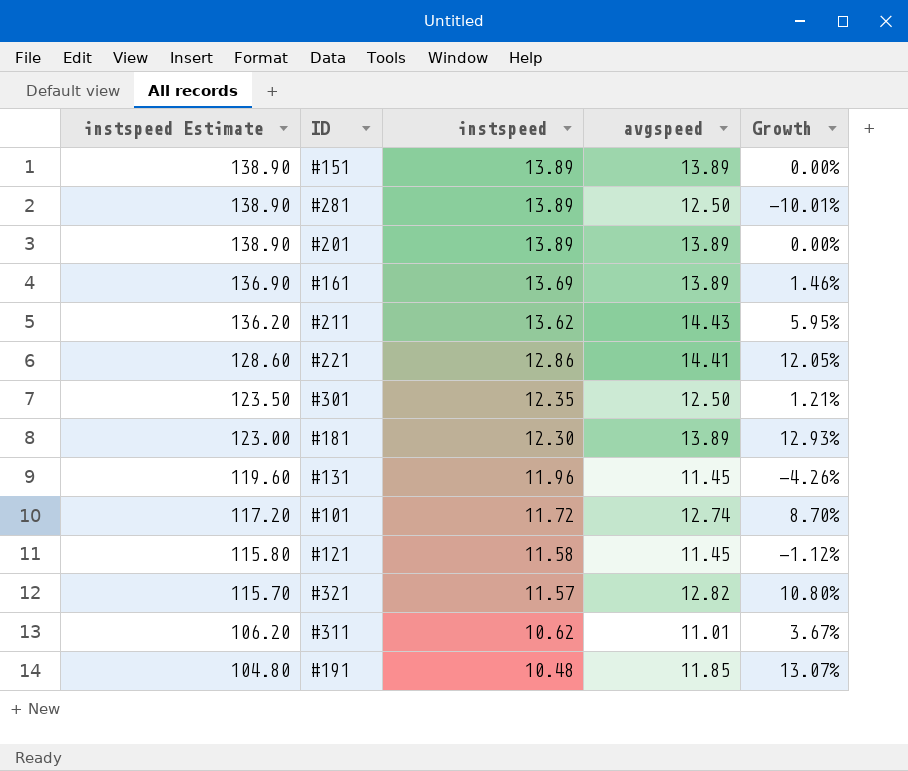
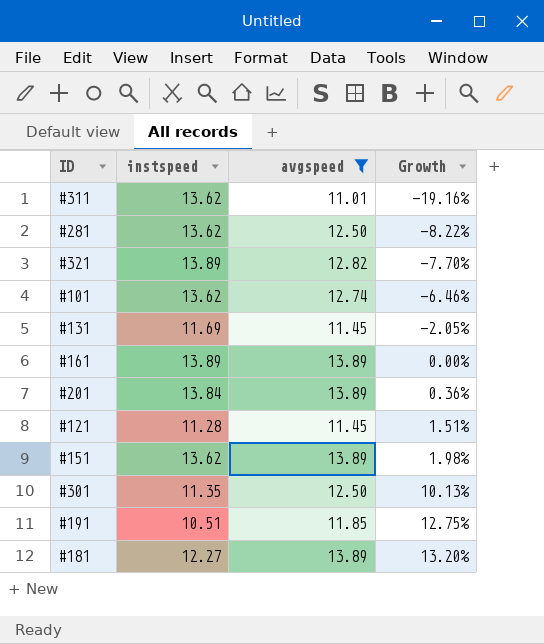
filter: none -> avgspeed <= 13.89
row order: instspeed Estimate descending -> Growth ascending
column instspeed Estimate | formula: [instspeed] * 10 -> none
#311 | instspeed: 10.62 -> 13.62
#311 | Growth: 3.67% -> -19.16%
#281 | instspeed: 13.89 -> 13.62
#281 | Growth: -10.01% -> -8.22%
#321 | instspeed: 11.57 -> 13.89
#321 | Growth: 10.80% -> -7.70%
#101 | instspeed: 11.72 -> 13.62
#101 | Growth: 8.70% -> -6.46%
#131 | instspeed: 11.96 -> 11.69
#131 | Growth: -4.26% -> -2.05%
#161 | instspeed: 13.69 -> 13.89
#161 | Growth: 1.46% -> 0.00%
#201 | instspeed: 13.89 -> 13.84
#201 | Growth: 0.00% -> 0.36%
#121 | instspeed: 11.58 -> 11.28
#121 | Growth: -1.12% -> 1.51%
#151 | instspeed: 13.89 -> 13.62
#151 | Growth: 0.00% -> 1.98%
#301 | instspeed: 12.35 -> 11.35
#301 | Growth: 1.21% -> 10.13%
#191 | instspeed: 10.48 -> 10.51
#191 | Growth: 13.07% -> 12.75%
#181 | instspeed: 12.30 -> 12.27
#181 | Growth: 12.93% -> 13.20%

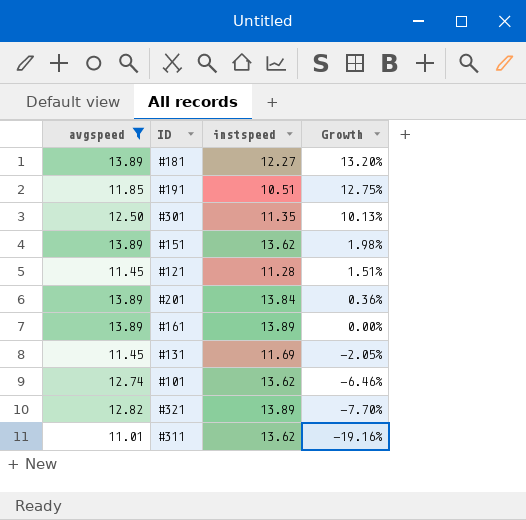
row order: Growth ascending -> Growth descending
column avgspeed | position: 3 -> 1
row #281: 13.62 | 12.50 | -8.22% -> none

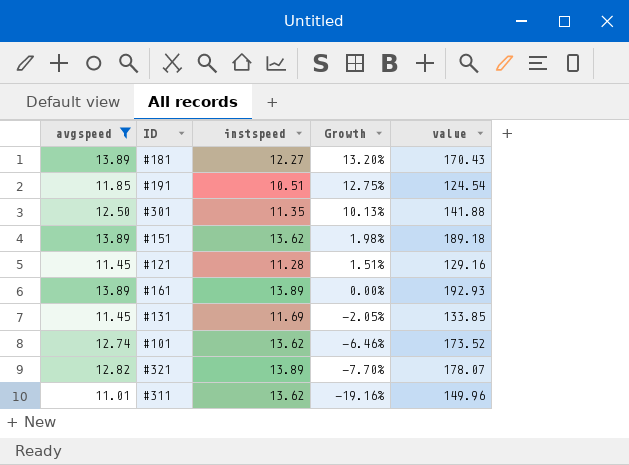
column value | formula: none -> [avgspeed] * [instspeed]
row #201: 13.89 | 13.84 | 0.36% -> none

